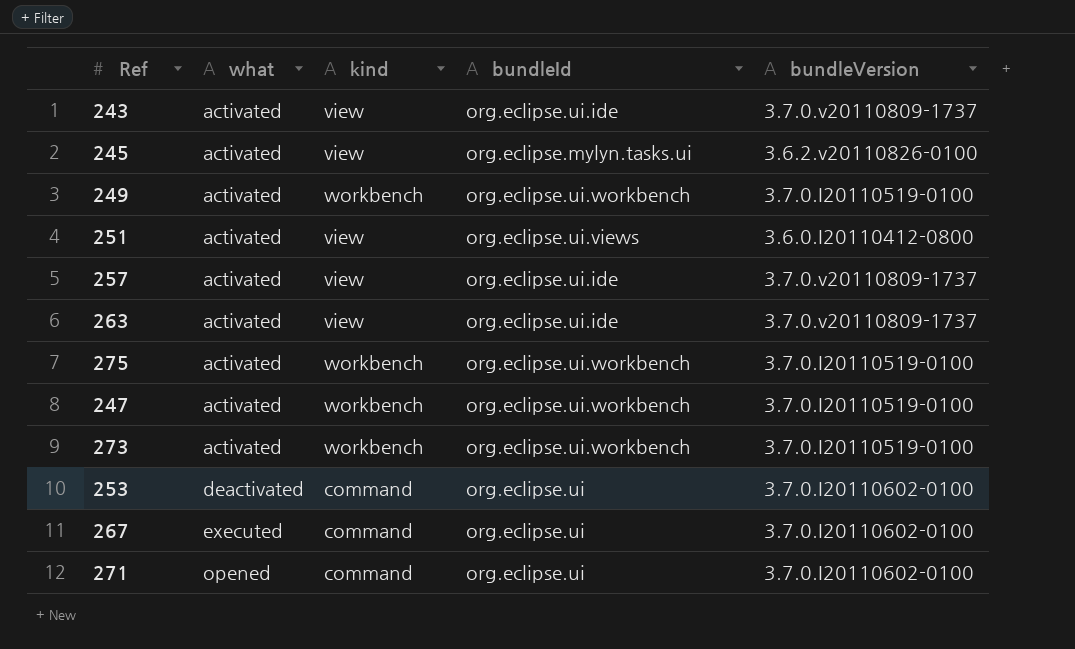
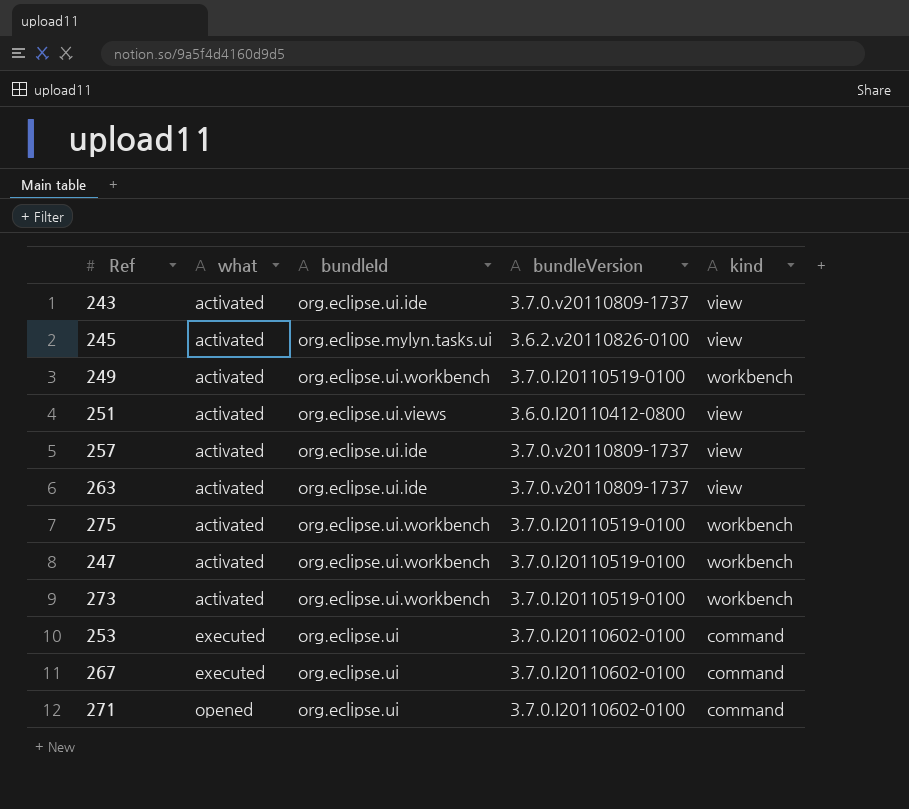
column kind | position: 3 -> 5
253 | what: deactivated -> executed

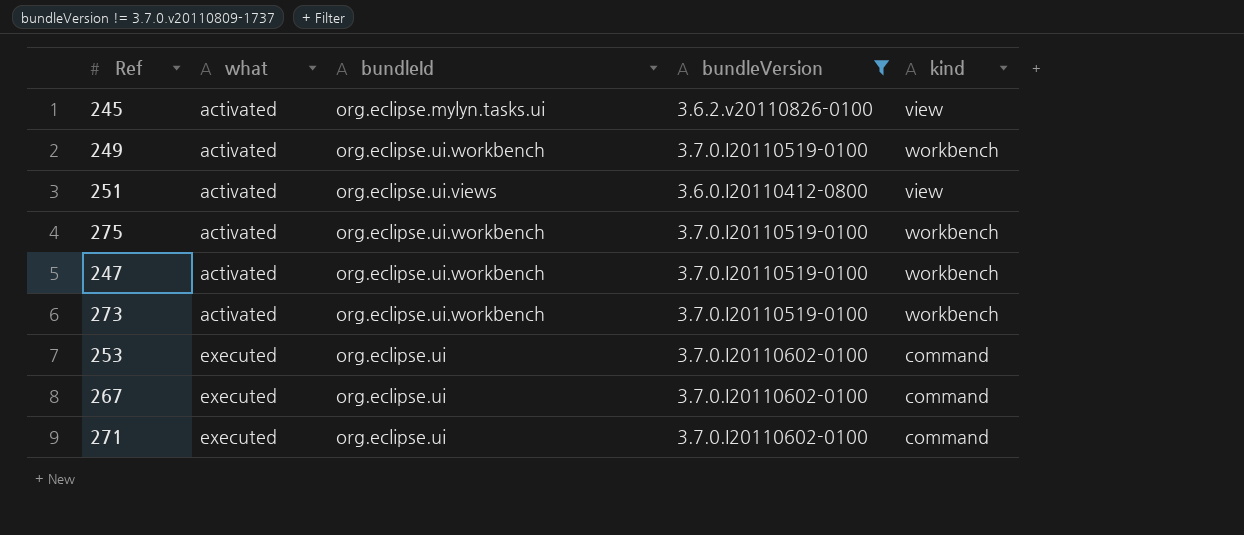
filter: none -> bundleVersion != 3.7.0.v20110809-1737
271 | what: opened -> executed

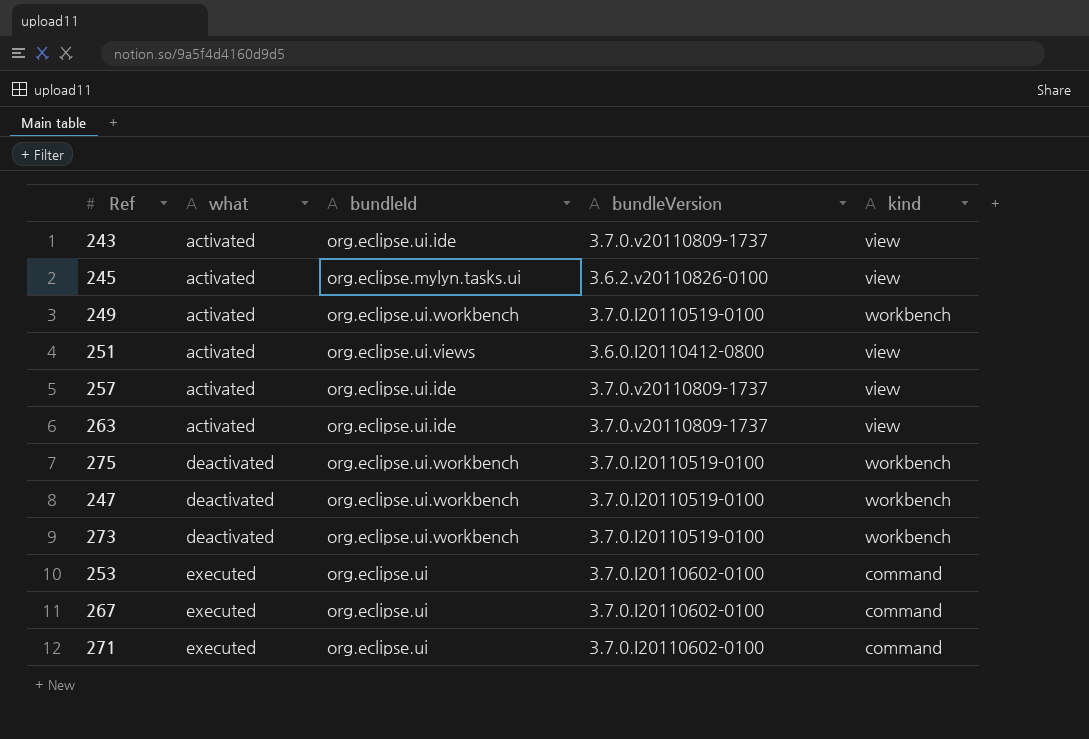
filter: bundleVersion != 3.7.0.v20110809-1737 -> none
275 | what: activated -> deactivated
247 | what: activated -> deactivated
273 | what: activated -> deactivated

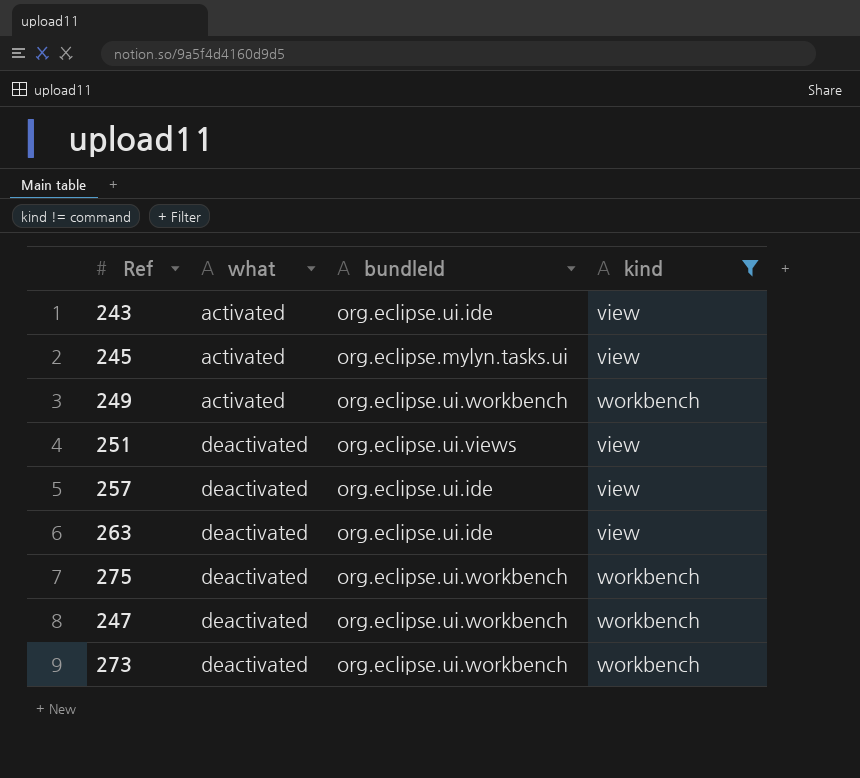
filter: none -> kind != command
column bundleVersion | position: 4 -> none
251 | what: activated -> deactivated
257 | what: activated -> deactivated
263 | what: activated -> deactivated

